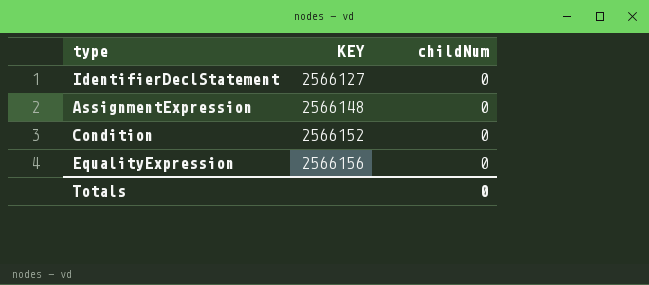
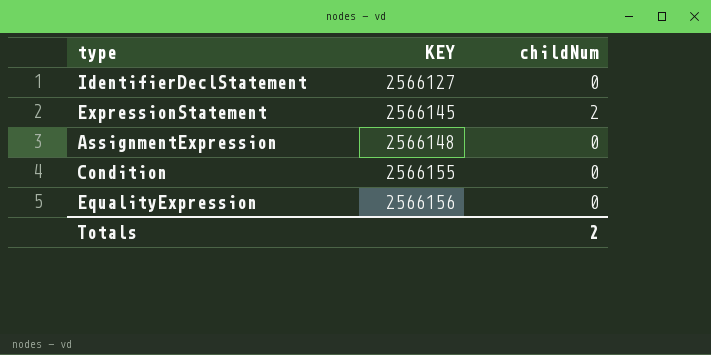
row ExpressionStatement: none -> 2566145 | 2
Condition | KEY: 2566152 -> 2566155
Totals | childNum: 0 -> 2

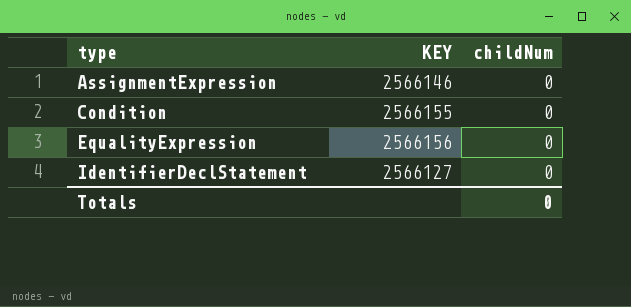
row order: KEY ascending -> type ascending
row ExpressionStatement: 2566145 | 2 -> none
AssignmentExpression | KEY: 2566148 -> 2566146
Totals | childNum: 2 -> 0

